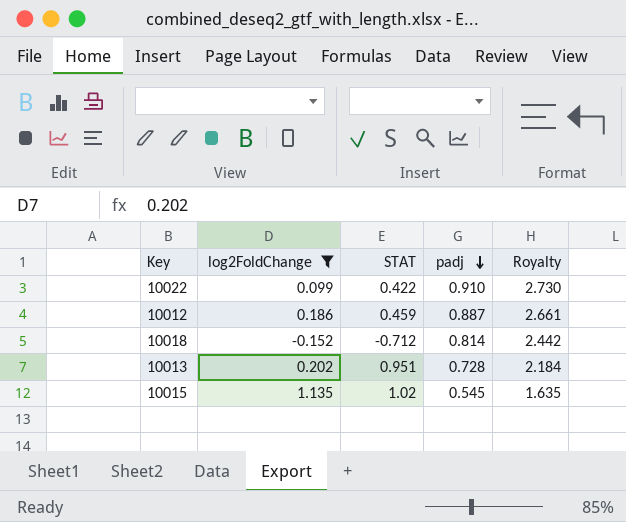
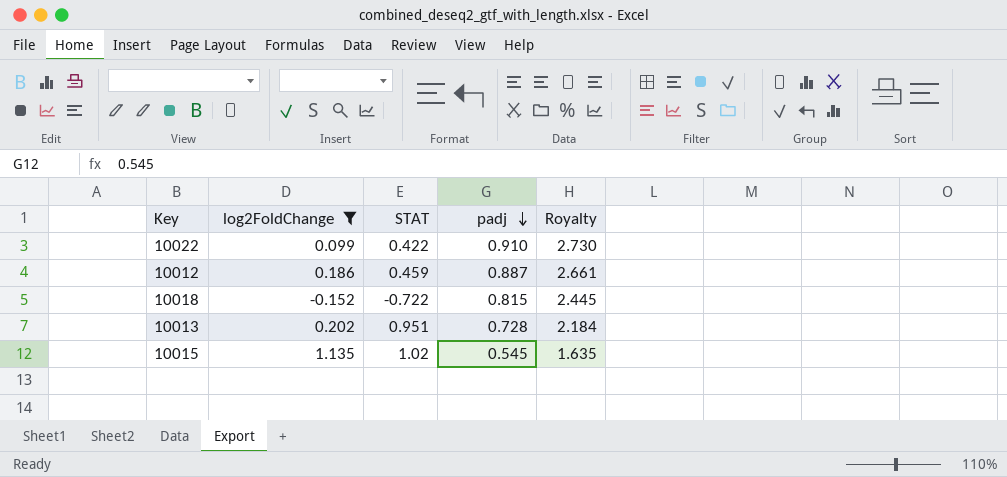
10018 | STAT: -0.712 -> -0.722
10018 | padj: 0.814 -> 0.815
10018 | Royalty: 2.442 -> 2.445

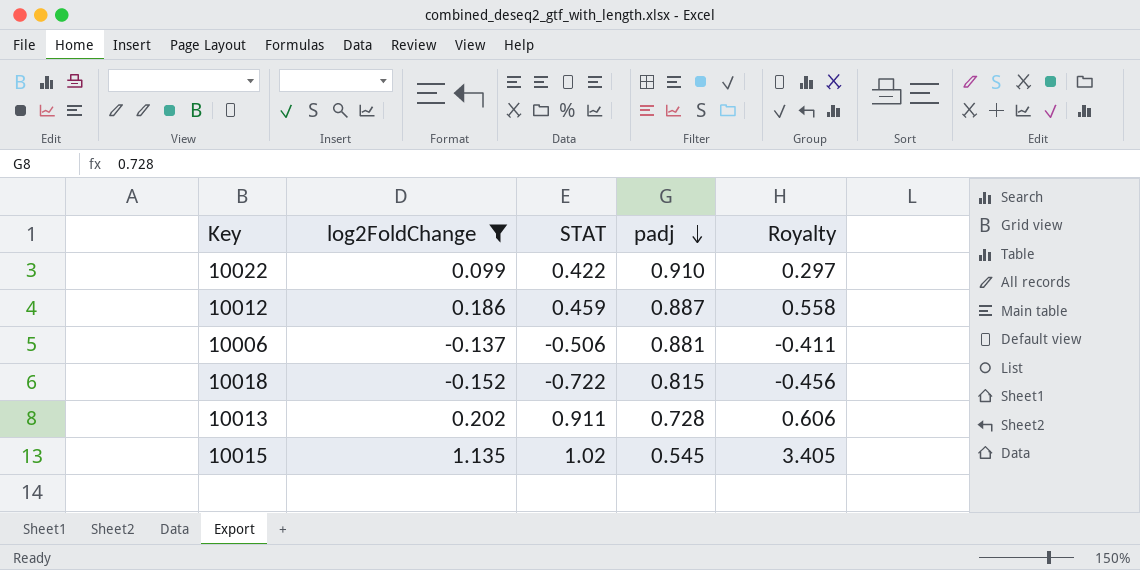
column Royalty | formula: [padj] * 3 -> [log2FoldChange] * 3
row 10006: none -> -0.137 | -0.506 | 0.881 | -0.411
10013 | STAT: 0.951 -> 0.911

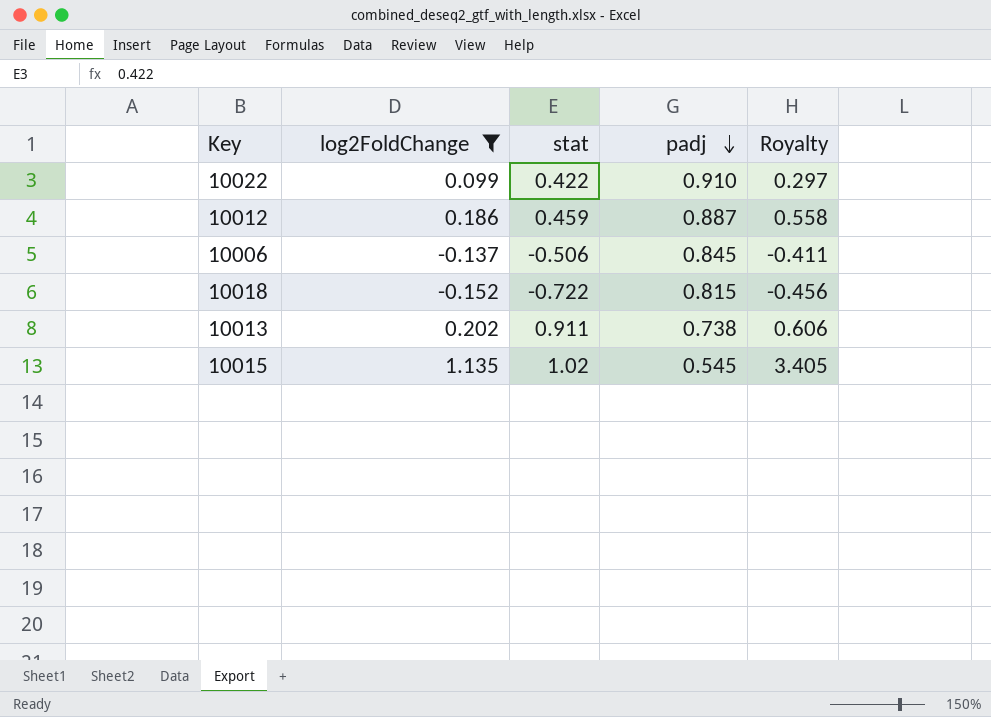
column name: STAT -> stat
10006 | padj: 0.881 -> 0.845
10013 | padj: 0.728 -> 0.738

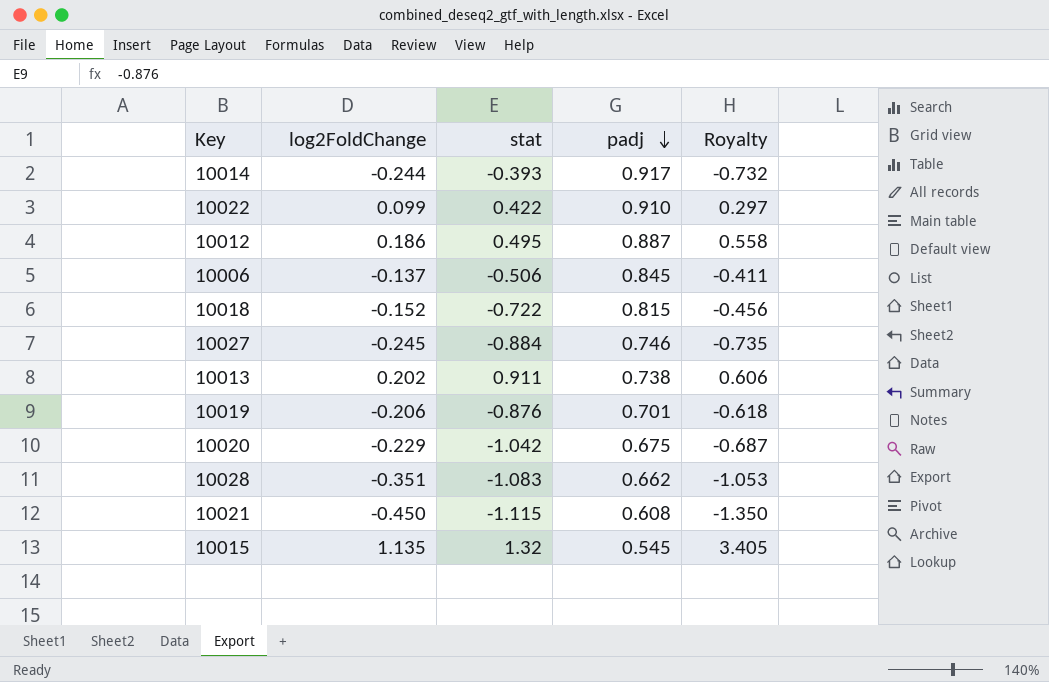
filter: log2FoldChange >= -0.152 -> none
10012 | stat: 0.459 -> 0.495
10015 | stat: 1.02 -> 1.32

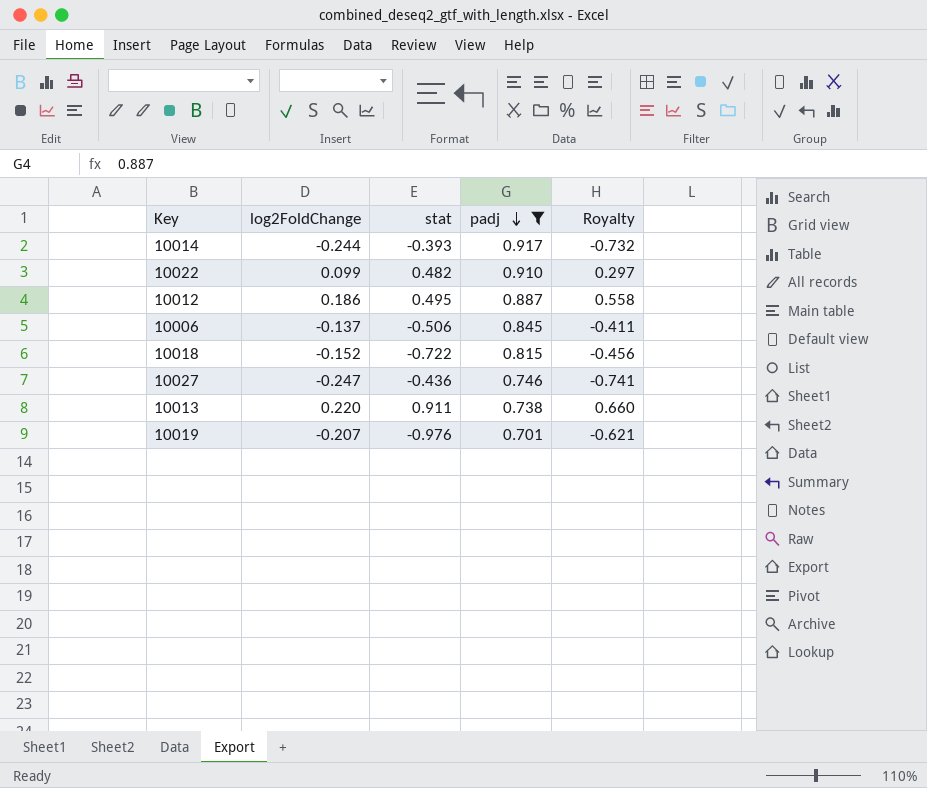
filter: none -> padj >= 0.701
10022 | stat: 0.422 -> 0.482
10027 | log2FoldChange: -0.245 -> -0.247
10027 | stat: -0.884 -> -0.436
10027 | Royalty: -0.735 -> -0.741
10013 | log2FoldChange: 0.202 -> 0.220
10013 | Royalty: 0.606 -> 0.660
10019 | log2FoldChange: -0.206 -> -0.207
10019 | stat: -0.876 -> -0.976
10019 | Royalty: -0.618 -> -0.621

